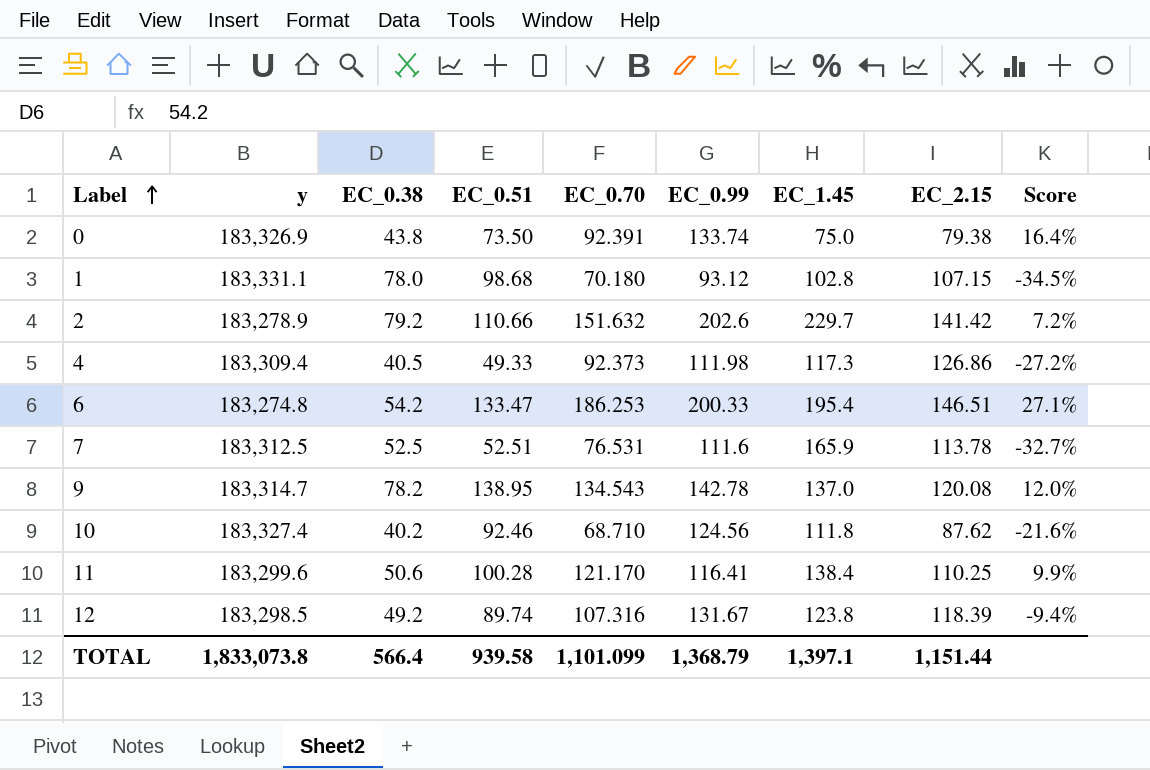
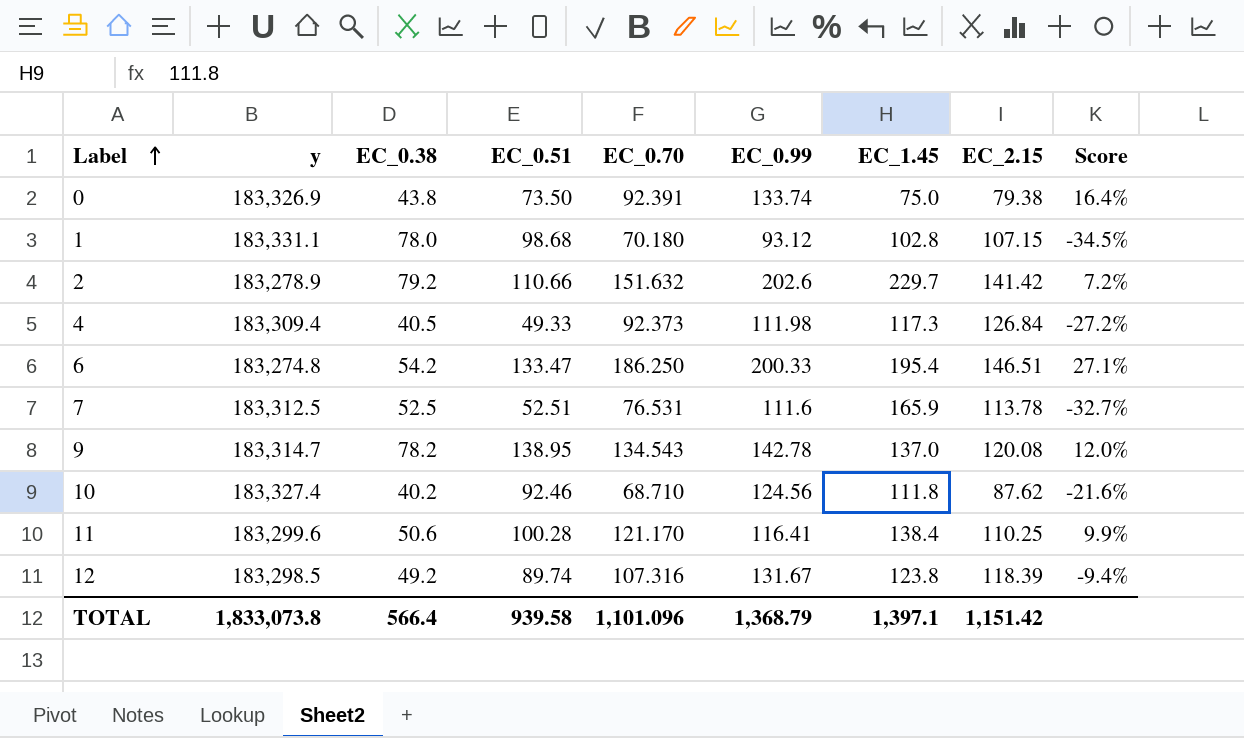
4 | EC_2.15: 126.86 -> 126.84
6 | EC_0.70: 186.253 -> 186.250
TOTAL | EC_0.70: 1,101.099 -> 1,101.096
TOTAL | EC_2.15: 1,151.44 -> 1,151.42

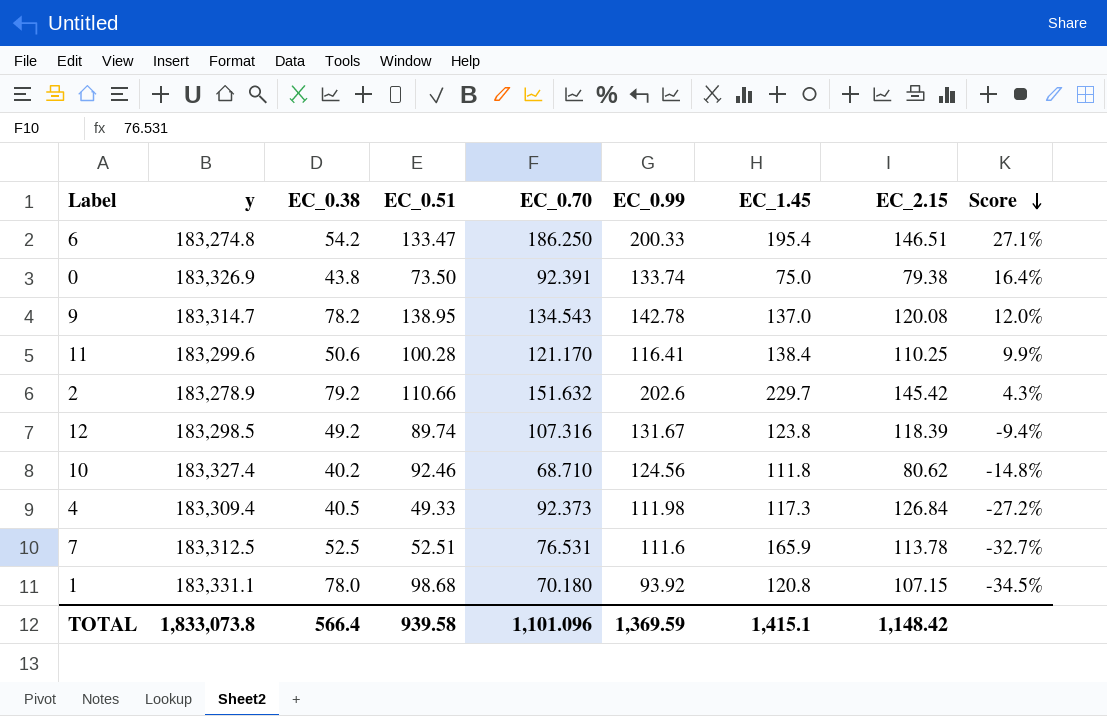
row order: Label ascending -> Score descending
2 | EC_2.15: 141.42 -> 145.42
2 | Score: 7.2% -> 4.3%
10 | EC_2.15: 87.62 -> 80.62
10 | Score: -21.6% -> -14.8%
1 | EC_0.99: 93.12 -> 93.92
1 | EC_1.45: 102.8 -> 120.8
TOTAL | EC_0.99: 1,368.79 -> 1,369.59
TOTAL | EC_1.45: 1,397.1 -> 1,415.1
TOTAL | EC_2.15: 1,151.42 -> 1,148.42

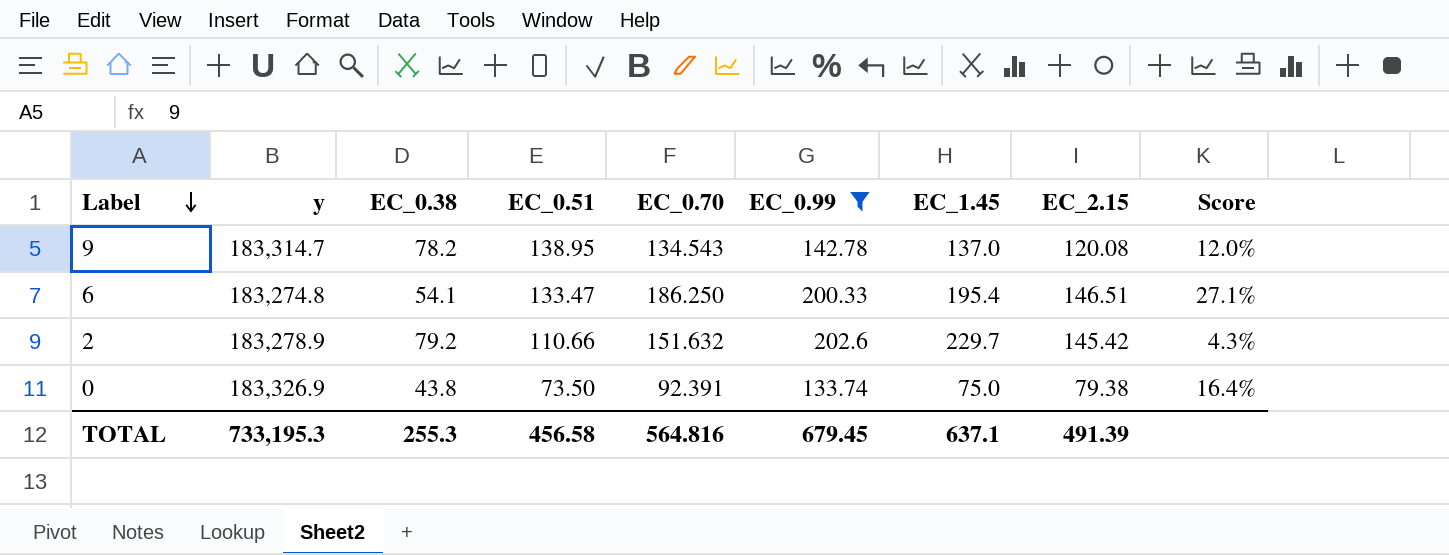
filter: none -> EC_0.99 >= 133.74
row order: Score descending -> Label descending
6 | EC_0.38: 54.2 -> 54.1
TOTAL | y: 1,833,073.8 -> 733,195.3
TOTAL | EC_0.38: 566.4 -> 255.3
TOTAL | EC_0.51: 939.58 -> 456.58
TOTAL | EC_0.70: 1,101.096 -> 564.816
TOTAL | EC_0.99: 1,369.59 -> 679.45
TOTAL | EC_1.45: 1,415.1 -> 637.1
TOTAL | EC_2.15: 1,148.42 -> 491.39

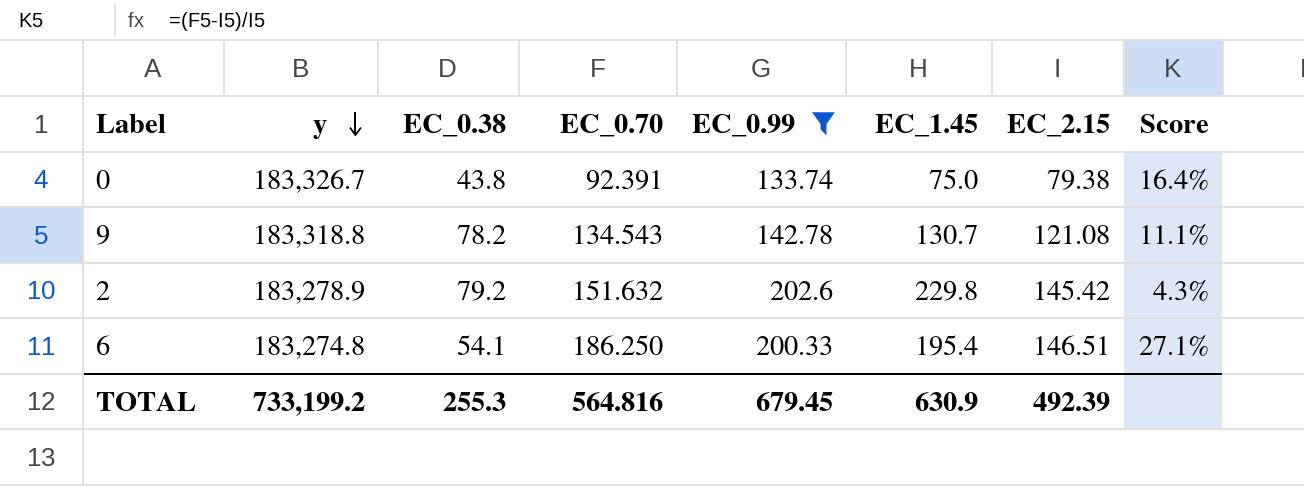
row order: Label descending -> y descending
column EC_0.51 | position: 4 -> none
0 | y: 183,326.9 -> 183,326.7
9 | y: 183,314.7 -> 183,318.8
9 | EC_1.45: 137.0 -> 130.7
9 | EC_2.15: 120.08 -> 121.08
9 | Score: 12.0% -> 11.1%
2 | EC_1.45: 229.7 -> 229.8
TOTAL | y: 733,195.3 -> 733,199.2
TOTAL | EC_1.45: 637.1 -> 630.9
TOTAL | EC_2.15: 491.39 -> 492.39

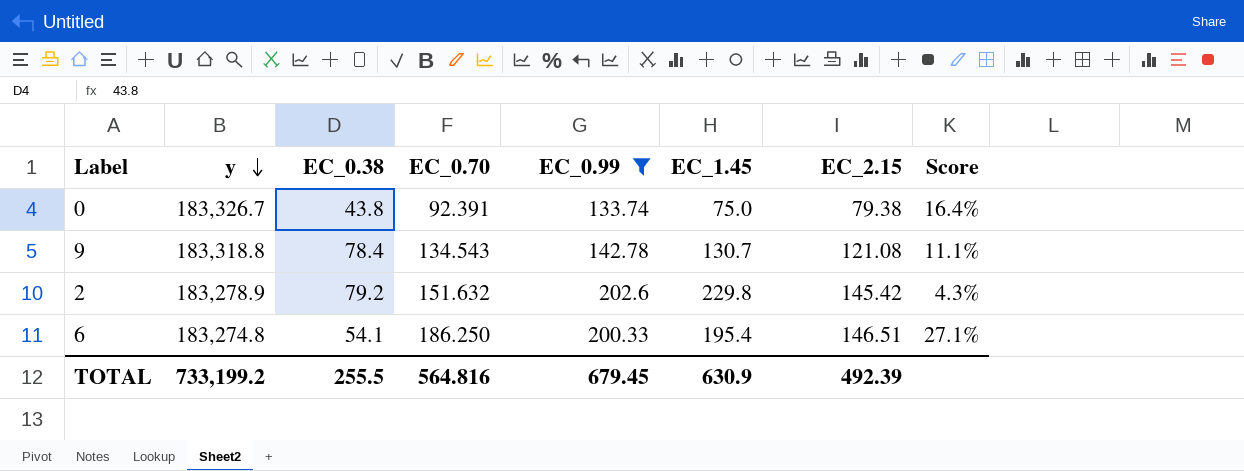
9 | EC_0.38: 78.2 -> 78.4
TOTAL | EC_0.38: 255.3 -> 255.5

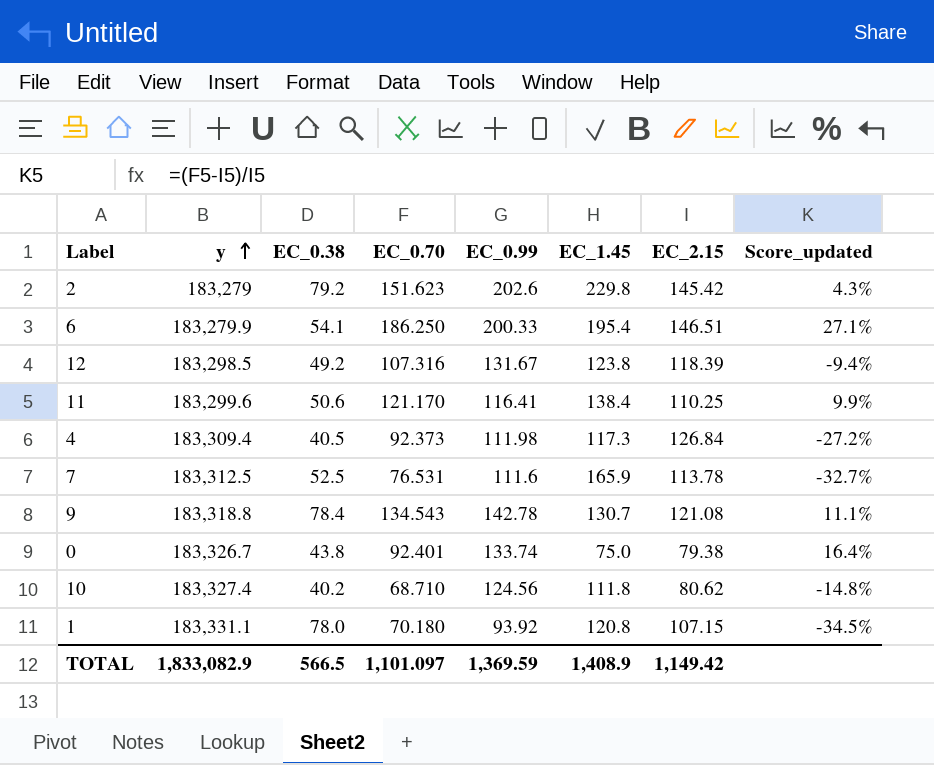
filter: EC_0.99 >= 133.74 -> none
row order: y descending -> y ascending
column name: Score -> Score_updated
2 | y: 183,278.9 -> 183,279
2 | EC_0.70: 151.632 -> 151.623
6 | y: 183,274.8 -> 183,279.9
0 | EC_0.70: 92.391 -> 92.401
TOTAL | y: 733,199.2 -> 1,833,082.9
TOTAL | EC_0.38: 255.5 -> 566.5
TOTAL | EC_0.70: 564.816 -> 1,101.097
TOTAL | EC_0.99: 679.45 -> 1,369.59
TOTAL | EC_1.45: 630.9 -> 1,408.9
TOTAL | EC_2.15: 492.39 -> 1,149.42

